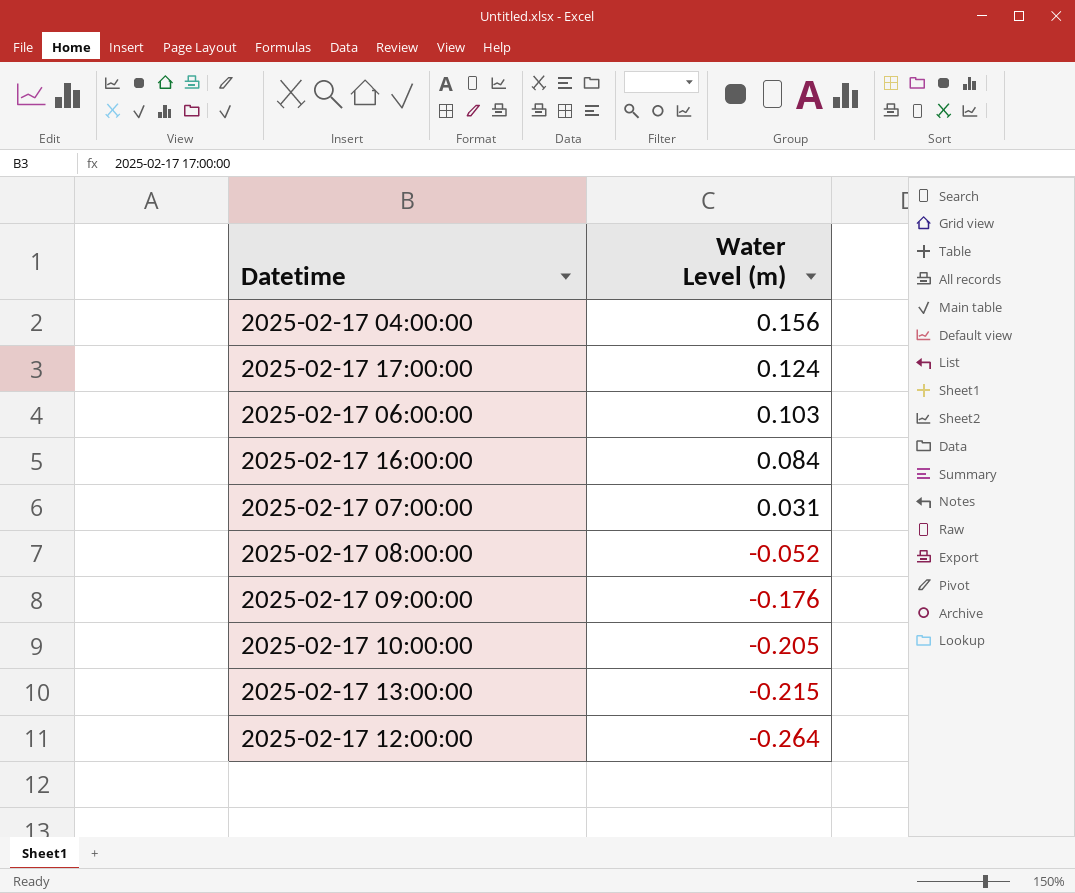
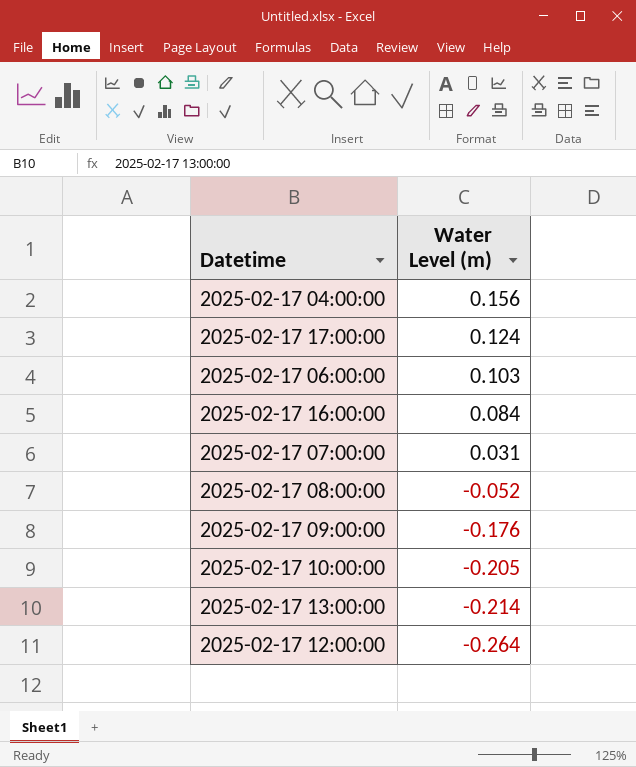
2025-02-17 13:00:00 | Water Level (m): -0.215 -> -0.214

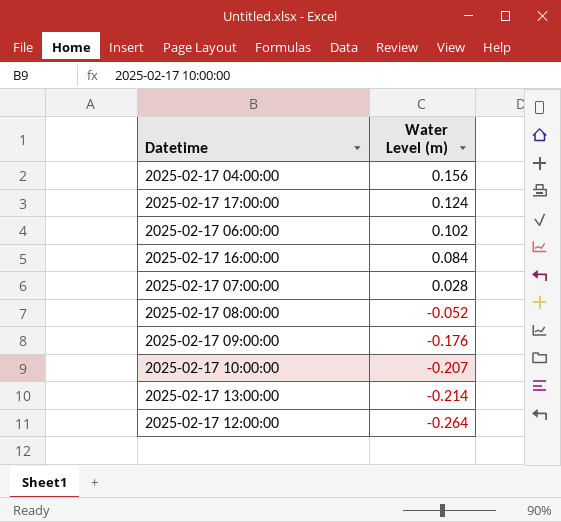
2025-02-17 06:00:00 | Water Level (m): 0.103 -> 0.102
2025-02-17 07:00:00 | Water Level (m): 0.031 -> 0.028
2025-02-17 10:00:00 | Water Level (m): -0.205 -> -0.207

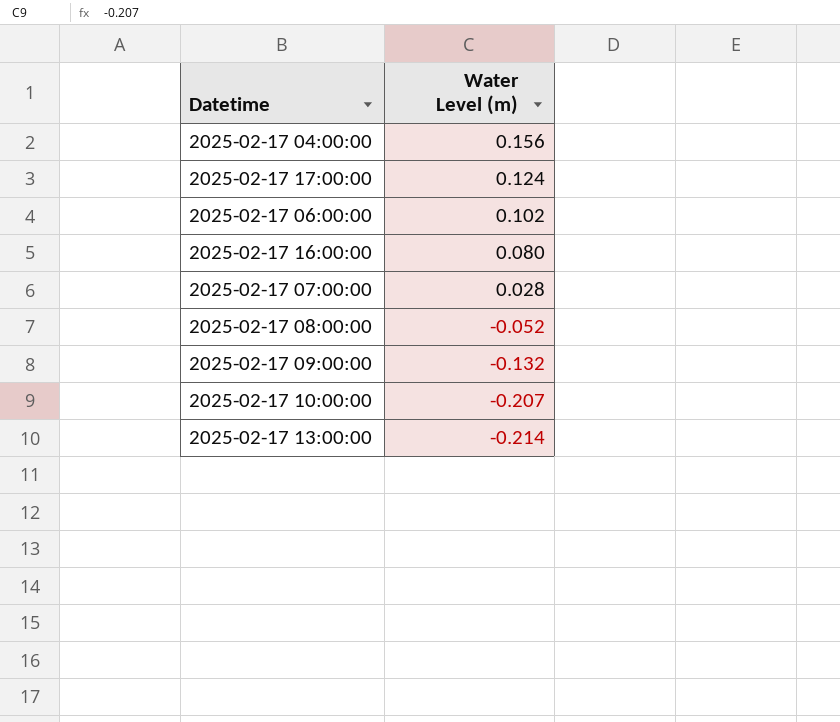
row 2025-02-17 12:00:00: -0.264 -> none
2025-02-17 16:00:00 | Water Level (m): 0.084 -> 0.080
2025-02-17 09:00:00 | Water Level (m): -0.176 -> -0.132

